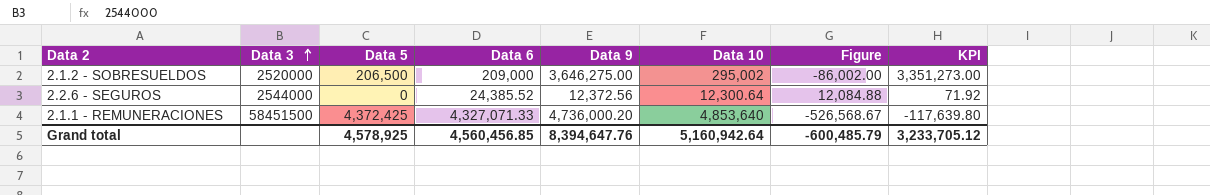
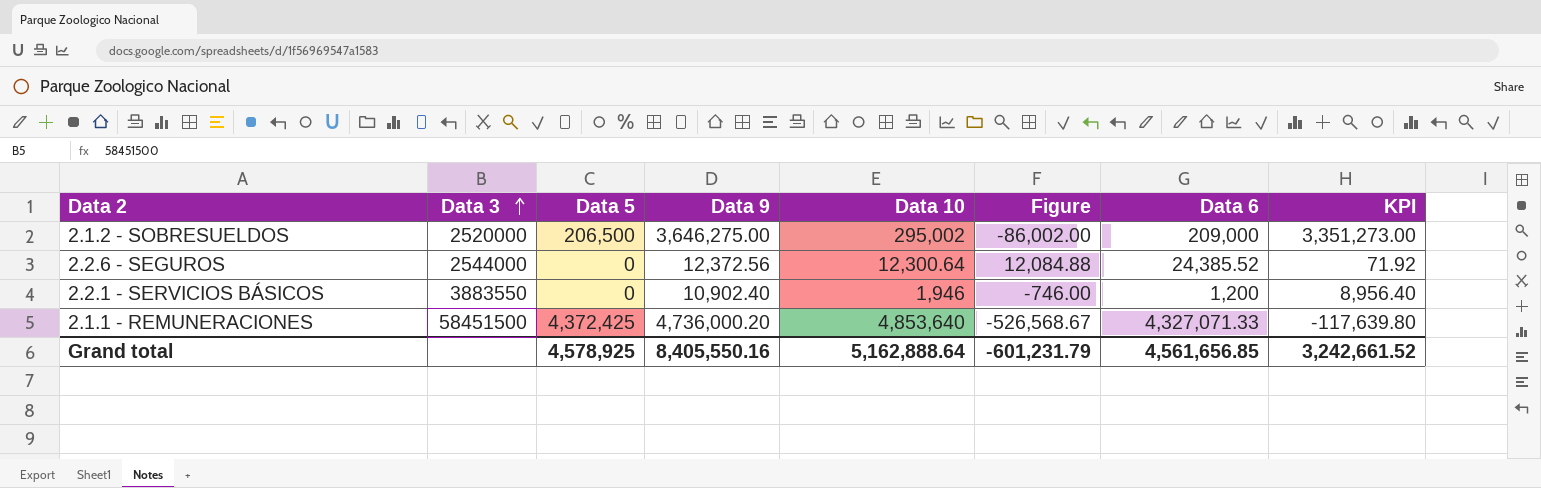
column Data 6 | position: 4 -> 7
row 2.2.1 - SERVICIOS BÁSICOS: none -> 3883550 | 0 | 10,902.40 | 1,946 | -746.00 | 1,200 | 8,956.40
Grand total | Data 9: 8,394,647.76 -> 8,405,550.16
Grand total | Data 10: 5,160,942.64 -> 5,162,888.64
Grand total | Figure: -600,485.79 -> -601,231.79
Grand total | Data 6: 4,560,456.85 -> 4,561,656.85
Grand total | KPI: 3,233,705.12 -> 3,242,661.52

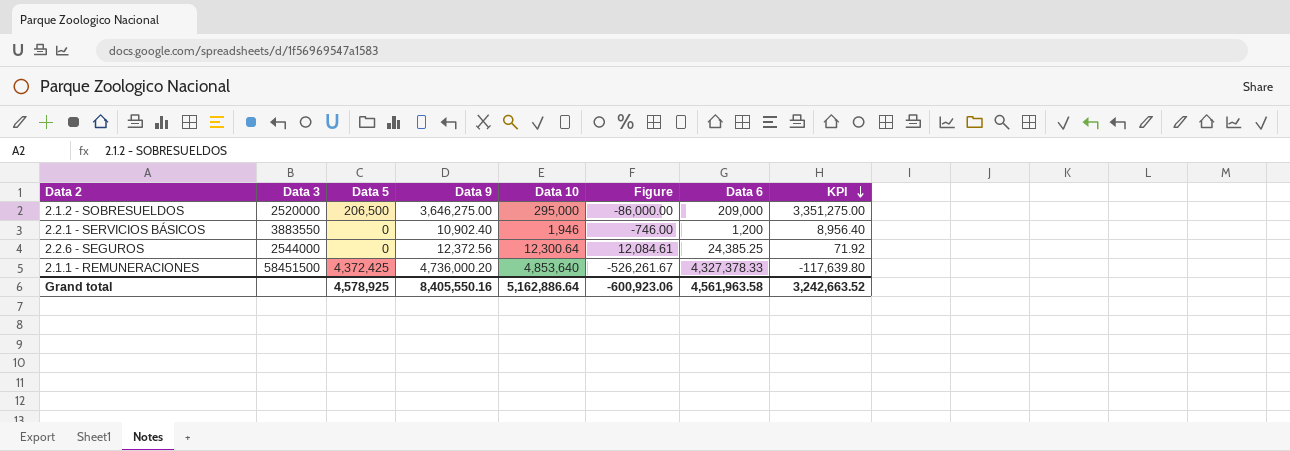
row order: Data 3 ascending -> KPI descending
2.1.2 - SOBRESUELDOS | Data 10: 295,002 -> 295,000
2.1.2 - SOBRESUELDOS | Figure: -86,002.00 -> -86,000.00
2.1.2 - SOBRESUELDOS | KPI: 3,351,273.00 -> 3,351,275.00
2.2.6 - SEGUROS | Figure: 12,084.88 -> 12,084.61
2.2.6 - SEGUROS | Data 6: 24,385.52 -> 24,385.25
2.1.1 - REMUNERACIONES | Figure: -526,568.67 -> -526,261.67
2.1.1 - REMUNERACIONES | Data 6: 4,327,071.33 -> 4,327,378.33
Grand total | Data 10: 5,162,888.64 -> 5,162,886.64
Grand total | Figure: -601,231.79 -> -600,923.06
Grand total | Data 6: 4,561,656.85 -> 4,561,963.58
Grand total | KPI: 3,242,661.52 -> 3,242,663.52

